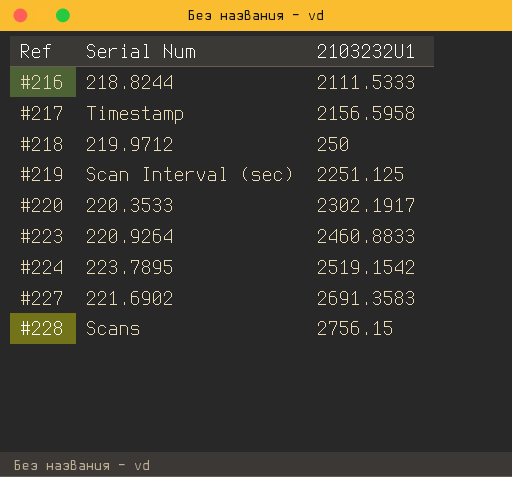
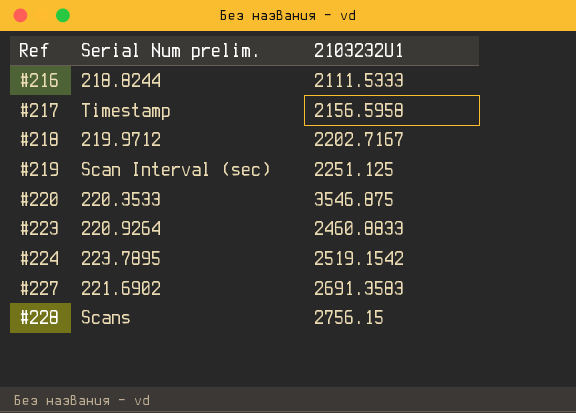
column name: Serial Num -> Serial Num prelim.
#218 | 2103232U1: 250 -> 2202.7167
#220 | 2103232U1: 2302.1917 -> 3546.875

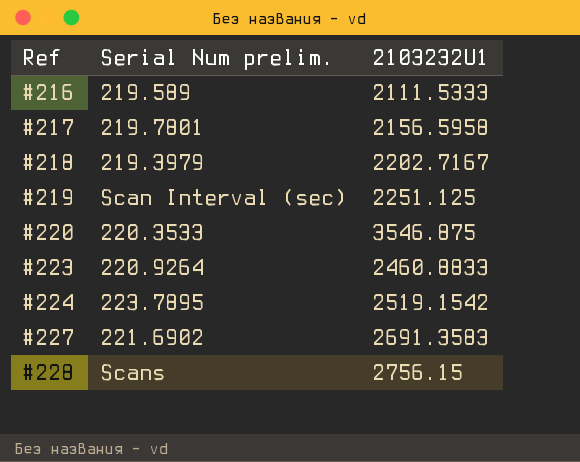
#216 | Serial Num prelim.: 218.8244 -> 219.589
#217 | Serial Num prelim.: Timestamp -> 219.7801
#218 | Serial Num prelim.: 219.9712 -> 219.3979

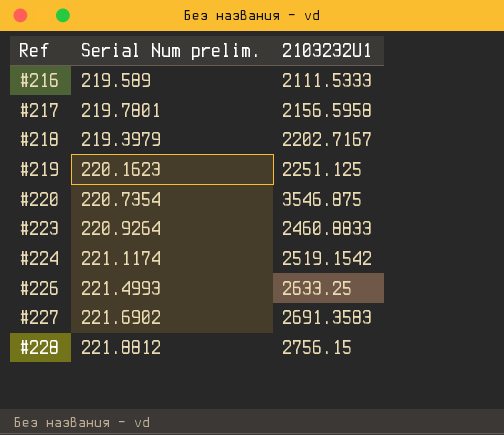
#219 | Serial Num prelim.: Scan Interval (sec) -> 220.1623
#220 | Serial Num prelim.: 220.3533 -> 220.7354
#224 | Serial Num prelim.: 223.7895 -> 221.1174
row #226: none -> 221.4993 | 2633.25
#228 | Serial Num prelim.: Scans -> 221.8812

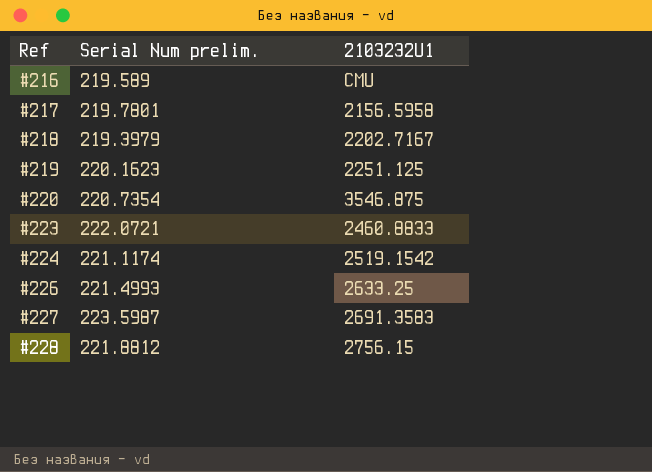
#216 | 2103232U1: 2111.5333 -> CMU
#223 | Serial Num prelim.: 220.9264 -> 222.0721
#227 | Serial Num prelim.: 221.6902 -> 223.5987

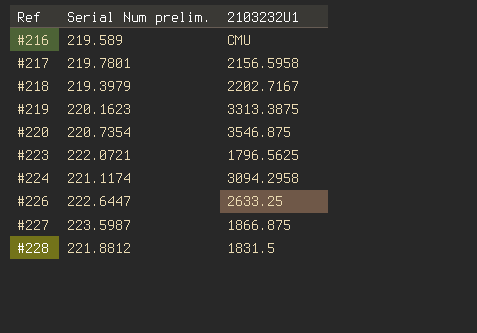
#219 | 2103232U1: 2251.125 -> 3313.3875
#223 | 2103232U1: 2460.8833 -> 1796.5625
#224 | 2103232U1: 2519.1542 -> 3094.2958
#226 | Serial Num prelim.: 221.4993 -> 222.6447
#227 | 2103232U1: 2691.3583 -> 1866.875
#228 | 2103232U1: 2756.15 -> 1831.5

